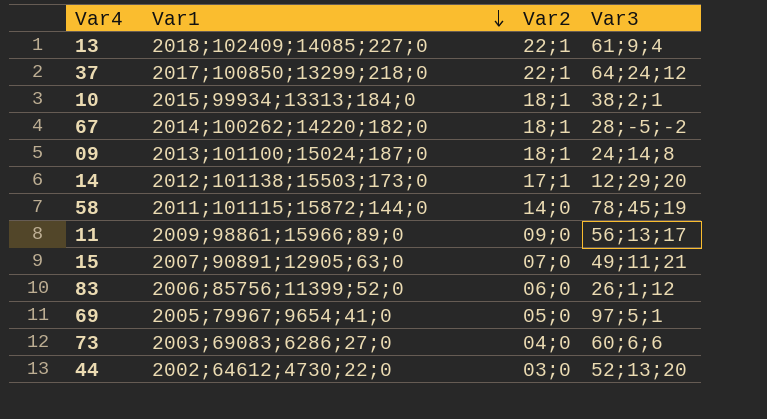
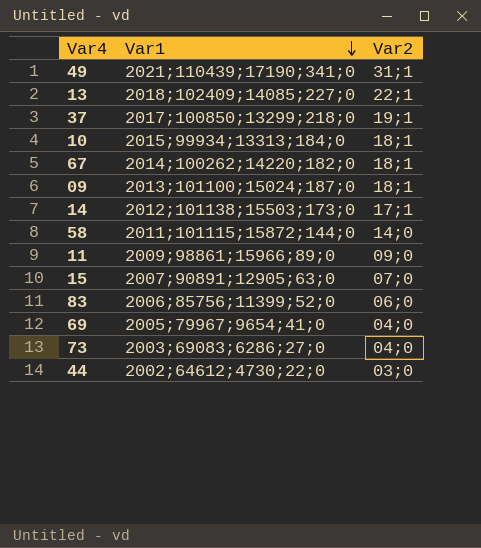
column Var3 | position: 4 -> none
row 49: none -> 2021;110439;17190;341;0 | 31;1
37 | Var2: 22;1 -> 19;1
69 | Var2: 05;0 -> 04;0

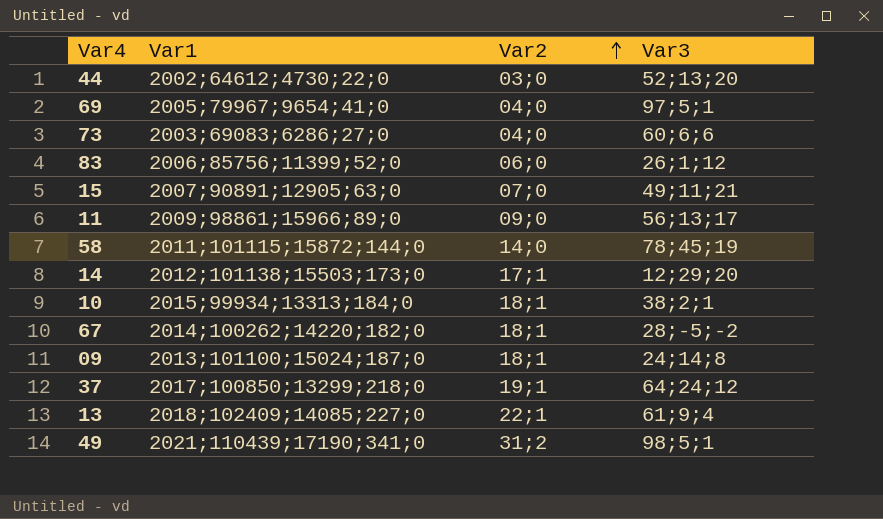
row order: Var1 descending -> Var2 ascending
column Var3 | position: none -> 4
49 | Var2: 31;1 -> 31;2

